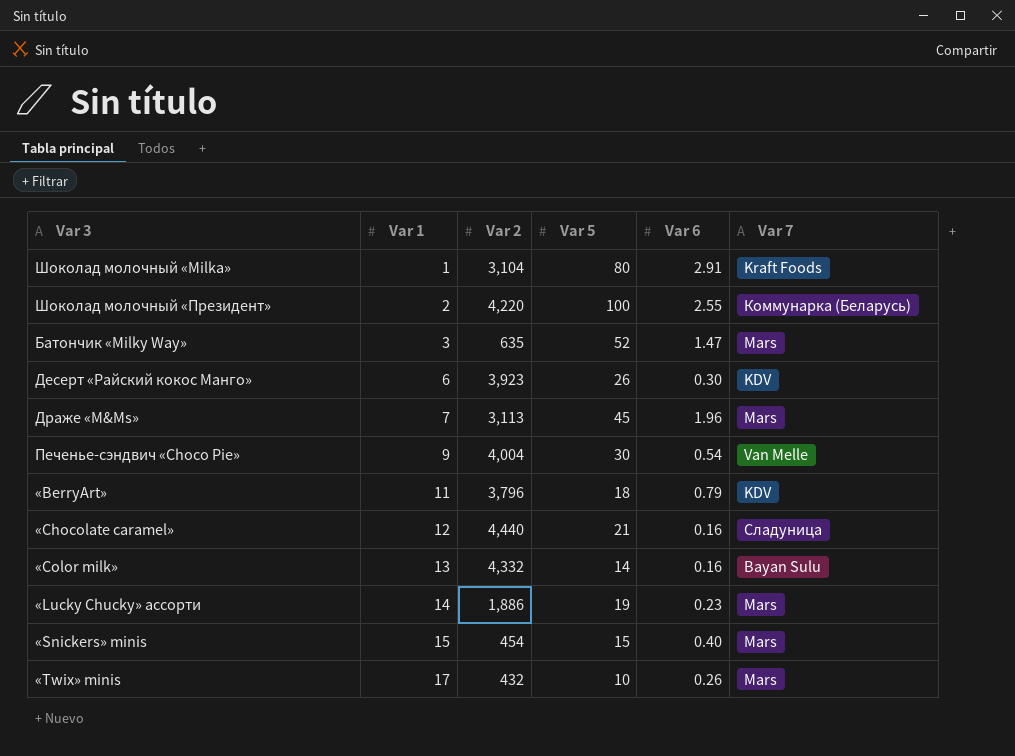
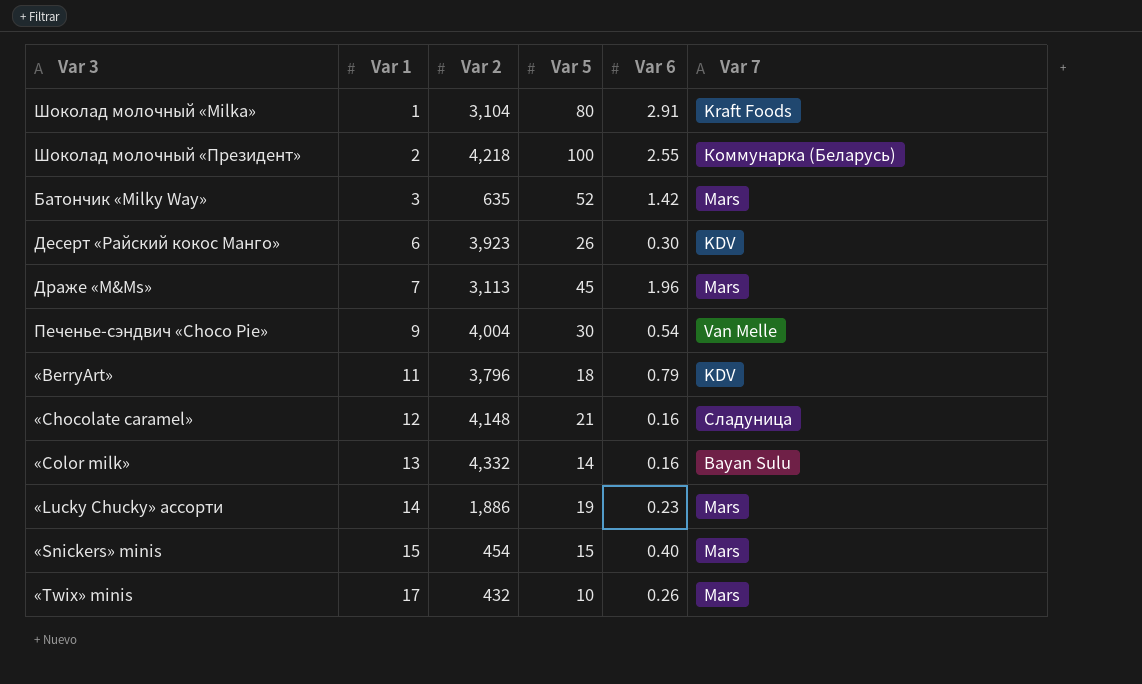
Шоколад молочный «Президент» | Var 2: 4,220 -> 4,218
Батончик «Milky Way» | Var 6: 1.47 -> 1.42
«Chocolate caramel» | Var 2: 4,440 -> 4,148

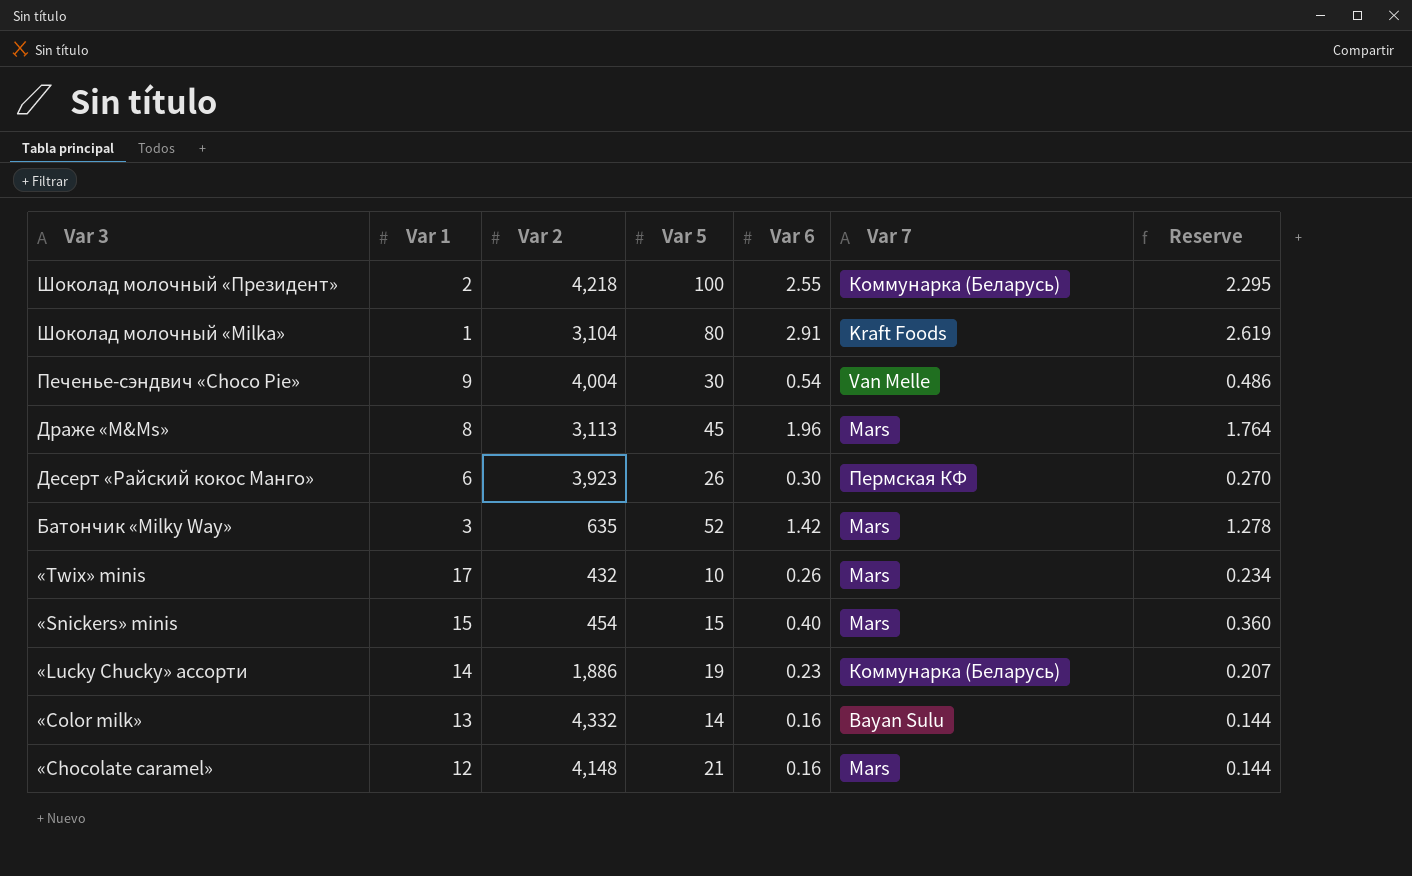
row order: Var 1 ascending -> Var 3 descending
column Reserve | formula: none -> [Var 6] * 0.9
row «BerryArt»: 11 | 3,796 | 18 | 0.79 | KDV -> none
Драже «M&Ms» | Var 1: 7 -> 8
Десерт «Райский кокос Манго» | Var 7: KDV -> Пермская КФ
«Lucky Chucky» ассорти | Var 7: Mars -> Коммунарка (Беларусь)
«Chocolate caramel» | Var 7: Сладуница -> Mars

